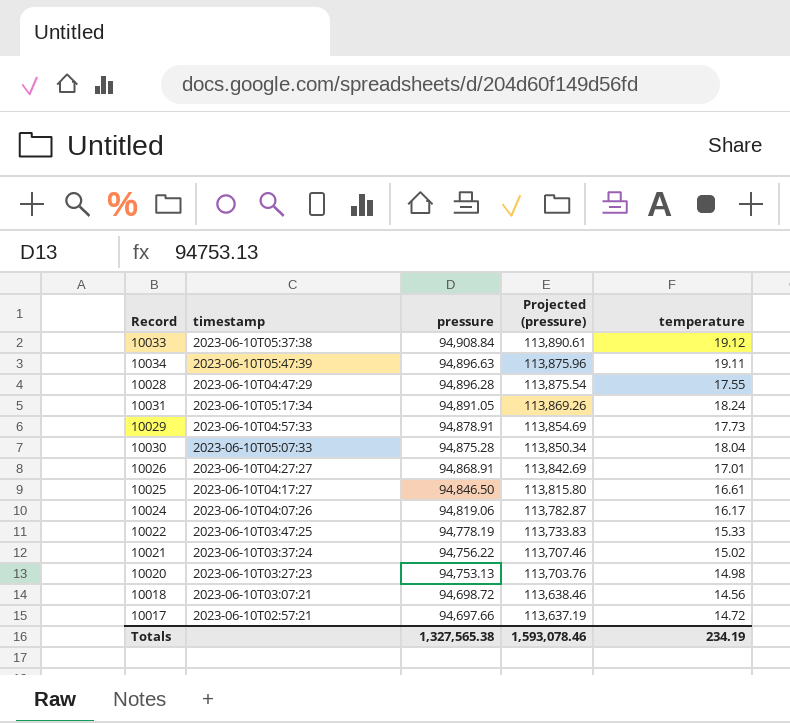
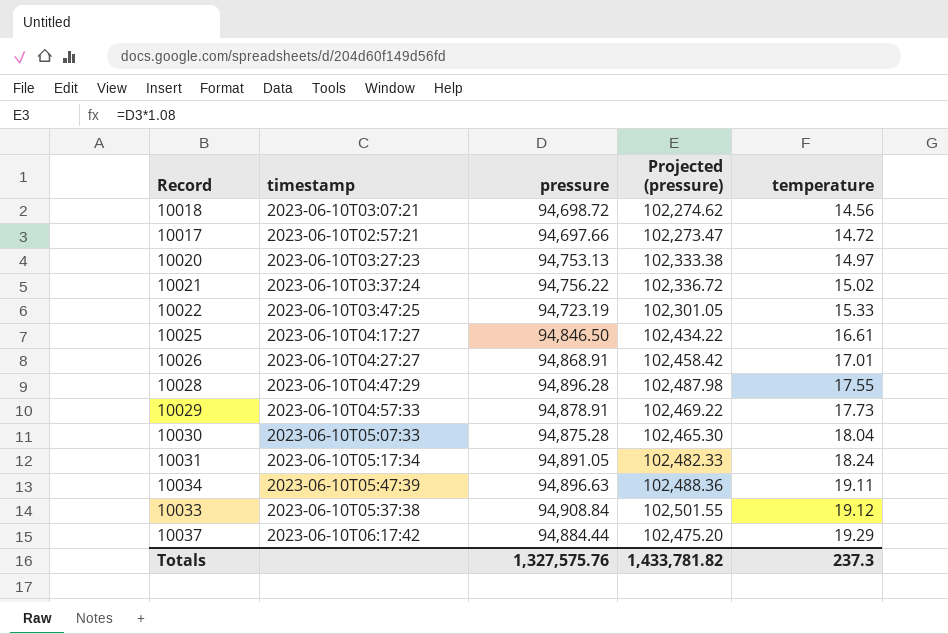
row order: pressure descending -> temperature ascending
column Projected (pressure) | formula: [pressure] * 1.2 -> [pressure] * 1.08
row 10024: 2023-06-10T04:07:26 | 94,819.06 | 113,782.87 | 16.17 -> none
10020 | temperature: 14.98 -> 14.97
10022 | pressure: 94,778.19 -> 94,723.19
row 10037: none -> 2023-06-10T06:17:42 | 94,884.44 | 102,475.20 | 19.29
Totals | pressure: 1,327,565.38 -> 1,327,575.76
Totals | Projected (pressure): 1,593,078.46 -> 1,433,781.82
Totals | temperature: 234.19 -> 237.3

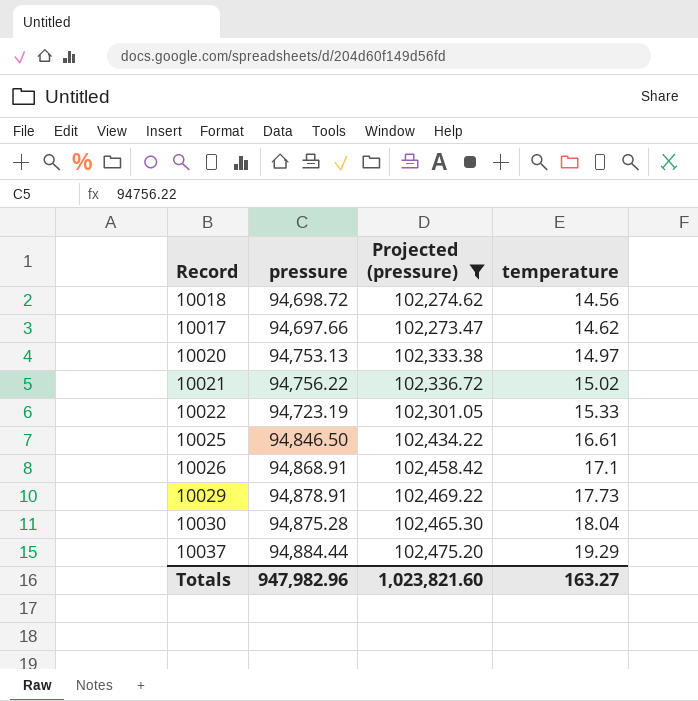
filter: none -> Projected (pressure) <= 102,475.20
column timestamp | position: 2 -> none
10017 | temperature: 14.72 -> 14.62
10026 | temperature: 17.01 -> 17.1
Totals | pressure: 1,327,575.76 -> 947,982.96
Totals | Projected (pressure): 1,433,781.82 -> 1,023,821.60
Totals | temperature: 237.3 -> 163.27

